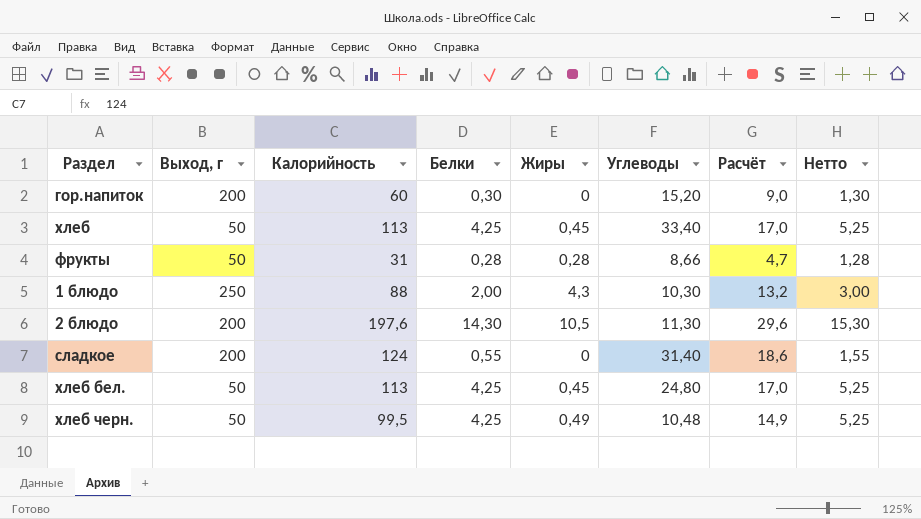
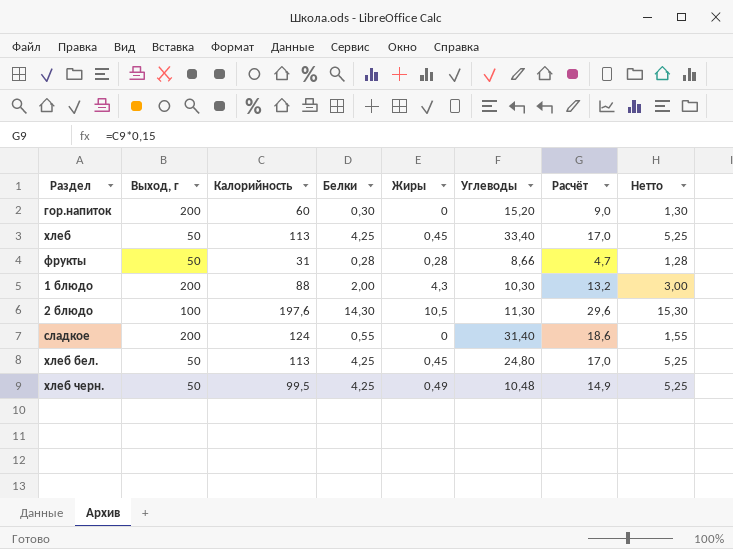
1 блюдо | Выход, г: 250 -> 200
2 блюдо | Выход, г: 200 -> 100

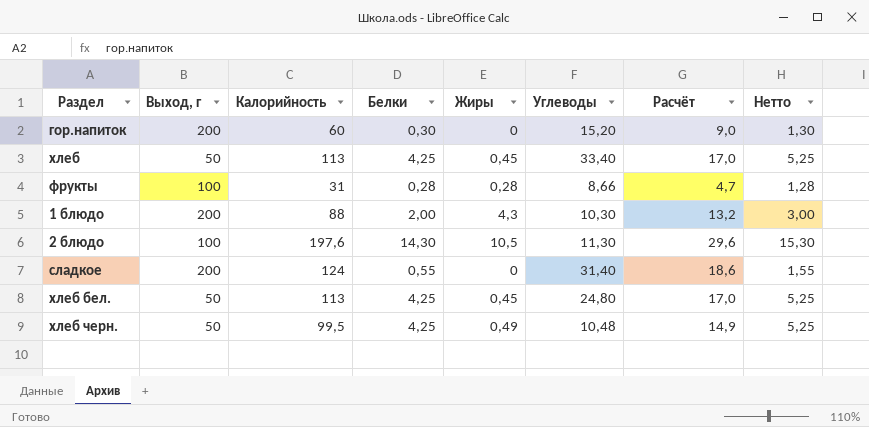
фрукты | Выход, г: 50 -> 100

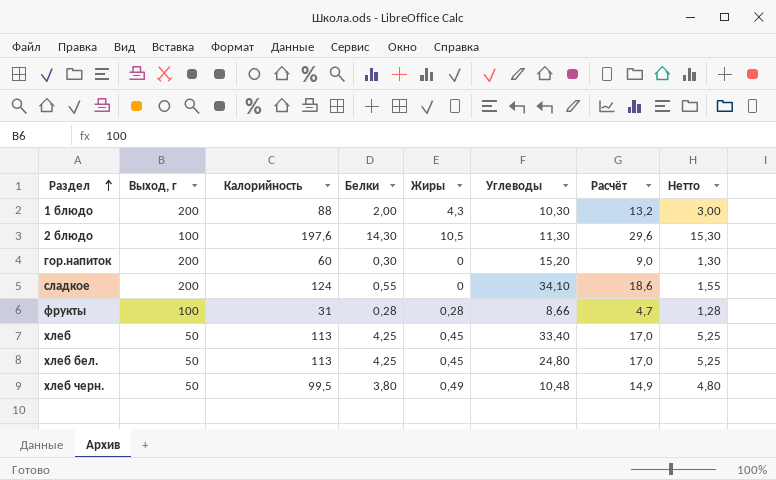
row order: none -> Раздел ascending
сладкое | Углеводы: 31,40 -> 34,10
хлеб черн. | Белки: 4,25 -> 3,80
хлеб черн. | Нетто: 5,25 -> 4,80

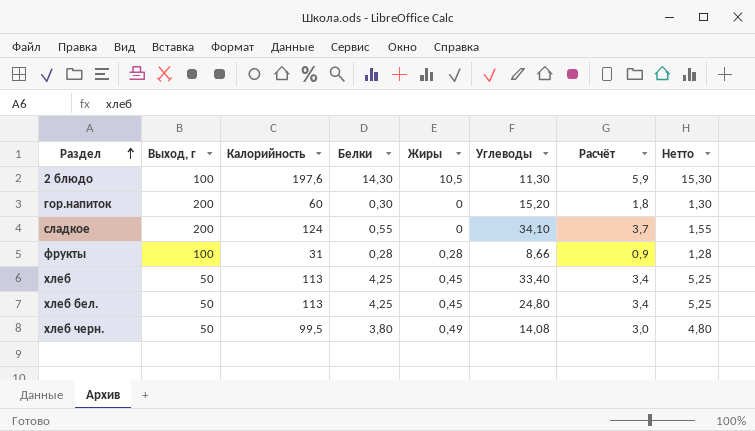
column Расчёт | formula: [Калорийность] * 0,15 -> [Калорийность] * 0,03
row 1 блюдо: 200 | 88 | 2,00 | 4,3 | 10,30 | 13,2 | 3,00 -> none
хлеб черн. | Углеводы: 10,48 -> 14,08

